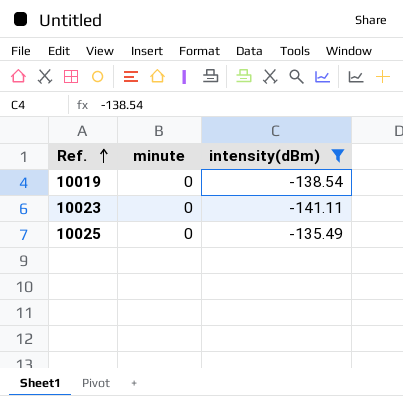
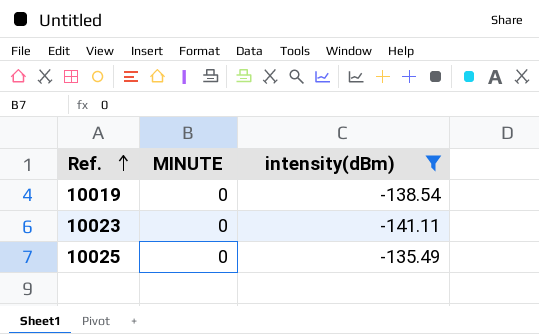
column name: minute -> MINUTE

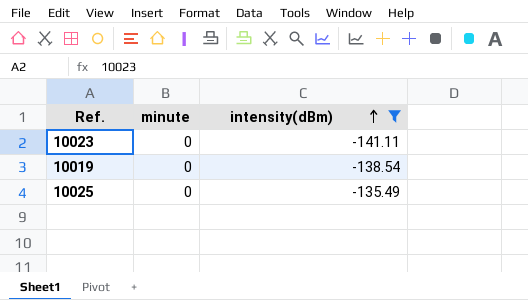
row order: Ref. ascending -> intensity(dBm) ascending
column name: MINUTE -> minute

